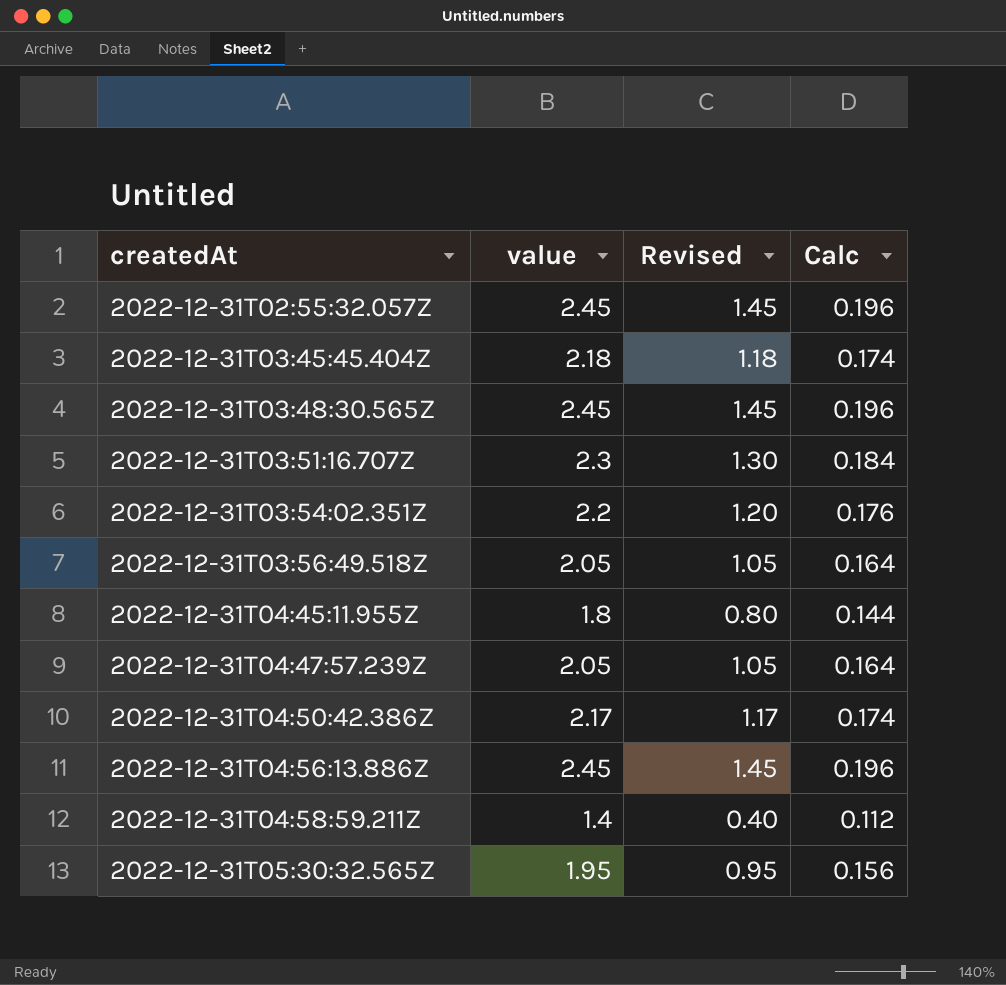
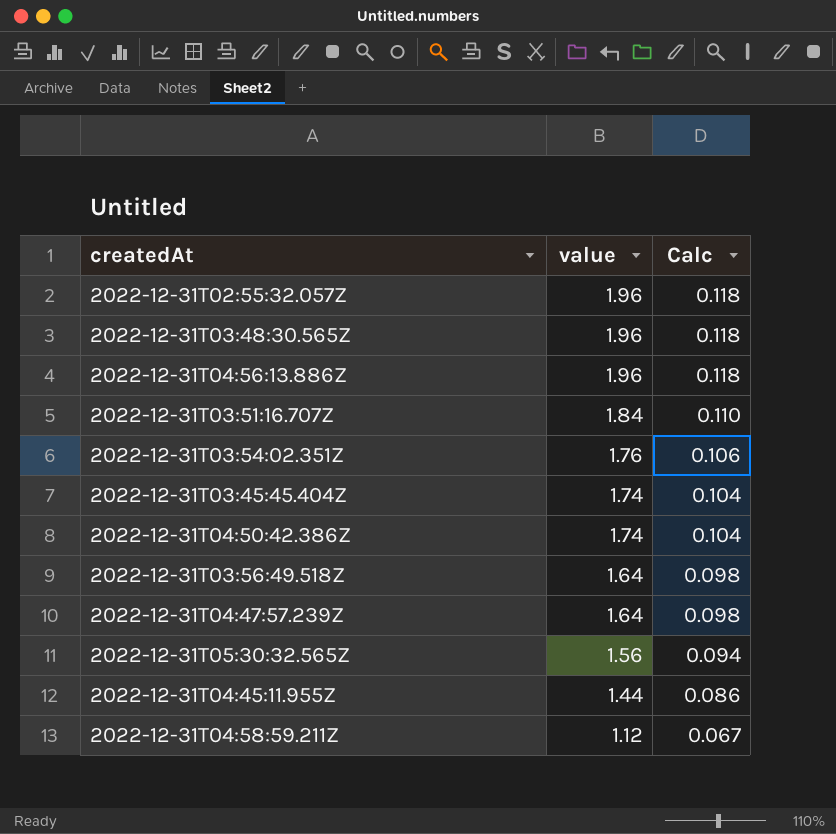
row order: createdAt ascending -> value descending
column Revised | formula: [value] - 1 -> none
column Calc | formula: [value] * 0.08 -> [value] * 0.06
2022-12-31T02:55:32.057Z | value: 2.45 -> 1.96
2022-12-31T03:48:30.565Z | value: 2.45 -> 1.96
2022-12-31T04:56:13.886Z | value: 2.45 -> 1.96
2022-12-31T03:51:16.707Z | value: 2.3 -> 1.84
2022-12-31T03:54:02.351Z | value: 2.2 -> 1.76
2022-12-31T03:45:45.404Z | value: 2.18 -> 1.74
2022-12-31T04:50:42.386Z | value: 2.17 -> 1.74
2022-12-31T03:56:49.518Z | value: 2.05 -> 1.64
2022-12-31T04:47:57.239Z | value: 2.05 -> 1.64
2022-12-31T05:30:32.565Z | value: 1.95 -> 1.56
2022-12-31T04:45:11.955Z | value: 1.8 -> 1.44
2022-12-31T04:58:59.211Z | value: 1.4 -> 1.12

